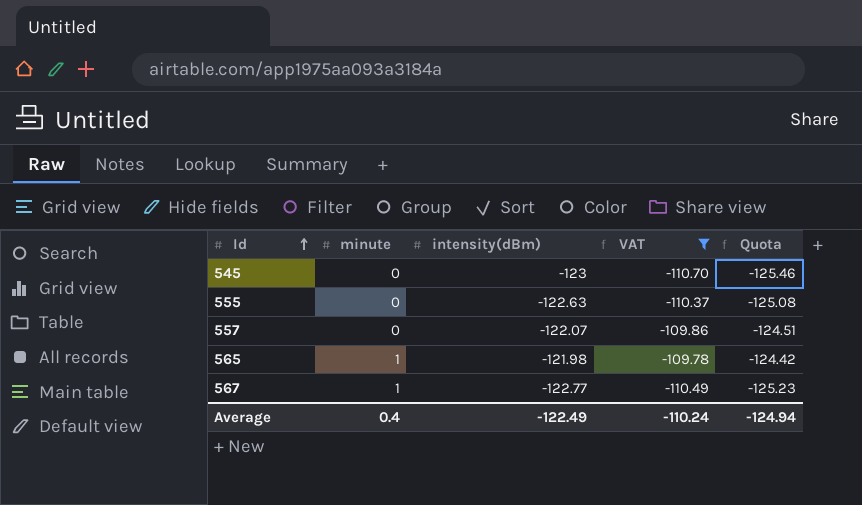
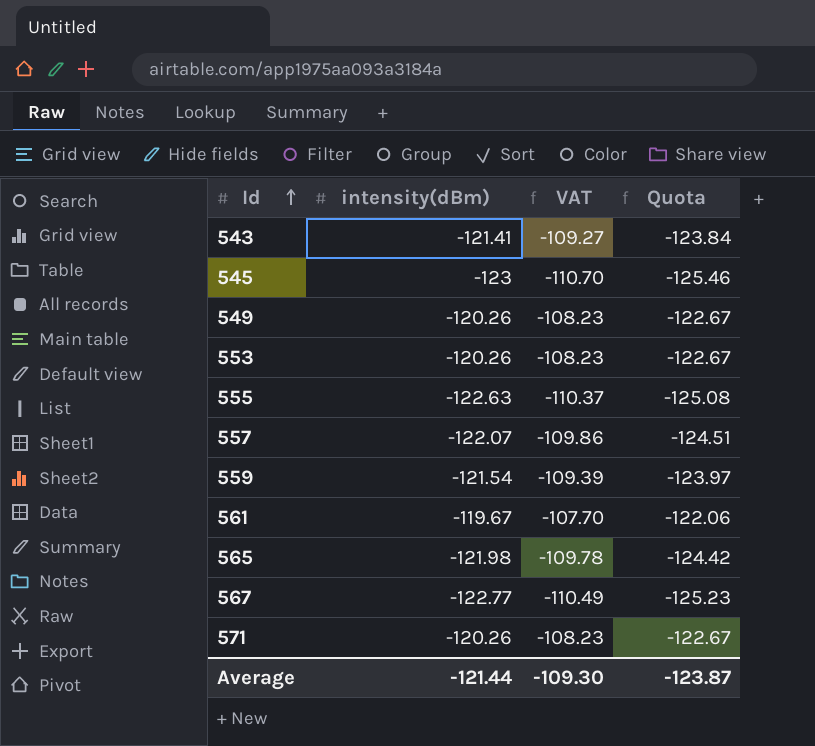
filter: VAT <= -109.78 -> none
column minute | position: 2 -> none
Average | intensity(dBm): -122.49 -> -121.44
Average | VAT: -110.24 -> -109.30
Average | Quota: -124.94 -> -123.87

